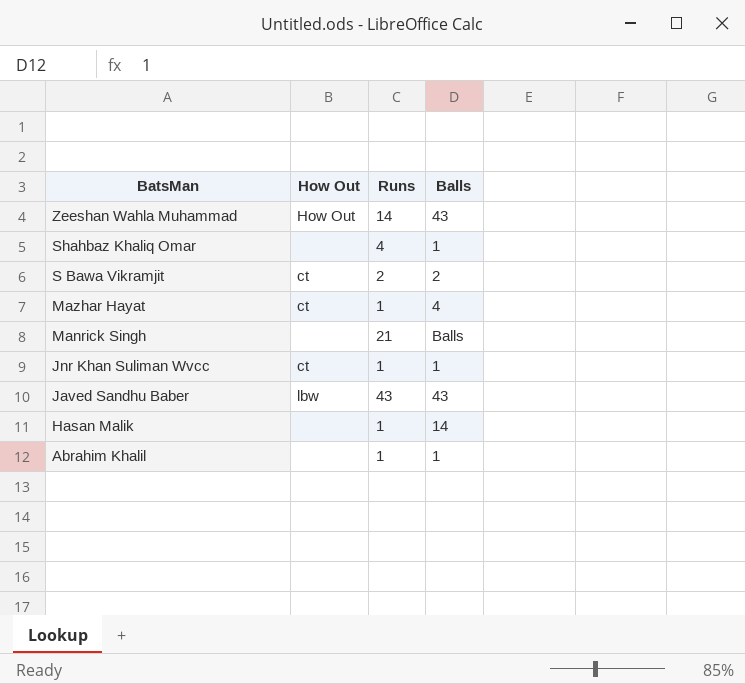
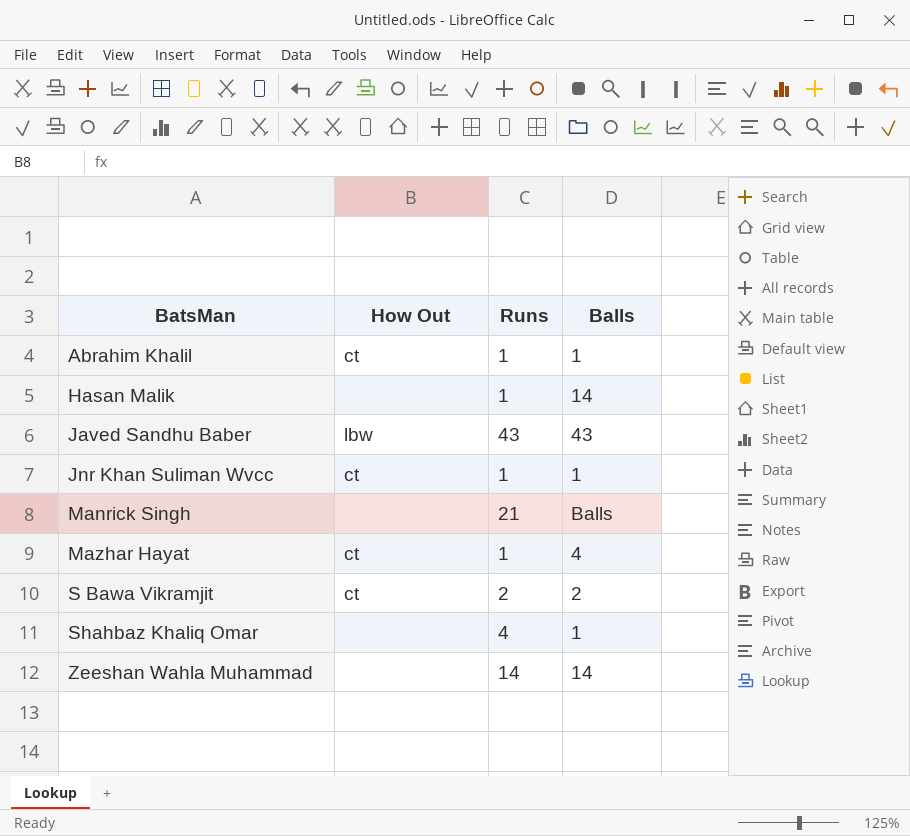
row order: BatsMan descending -> BatsMan ascending
Abrahim Khalil | How Out: none -> ct
Zeeshan Wahla Muhammad | How Out: How Out -> none
Zeeshan Wahla Muhammad | Balls: 43 -> 14

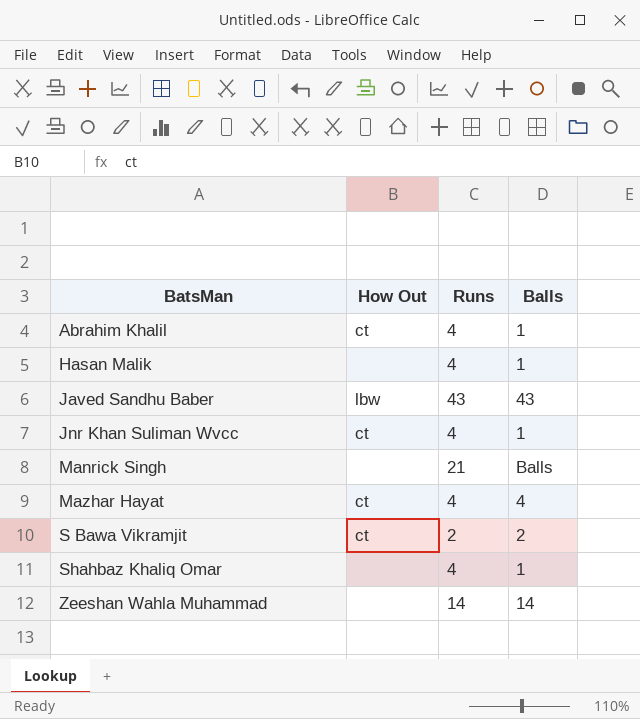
Abrahim Khalil | Runs: 1 -> 4
Hasan Malik | Runs: 1 -> 4
Hasan Malik | Balls: 14 -> 1
Jnr Khan Suliman Wvcc | Runs: 1 -> 4
Mazhar Hayat | Runs: 1 -> 4

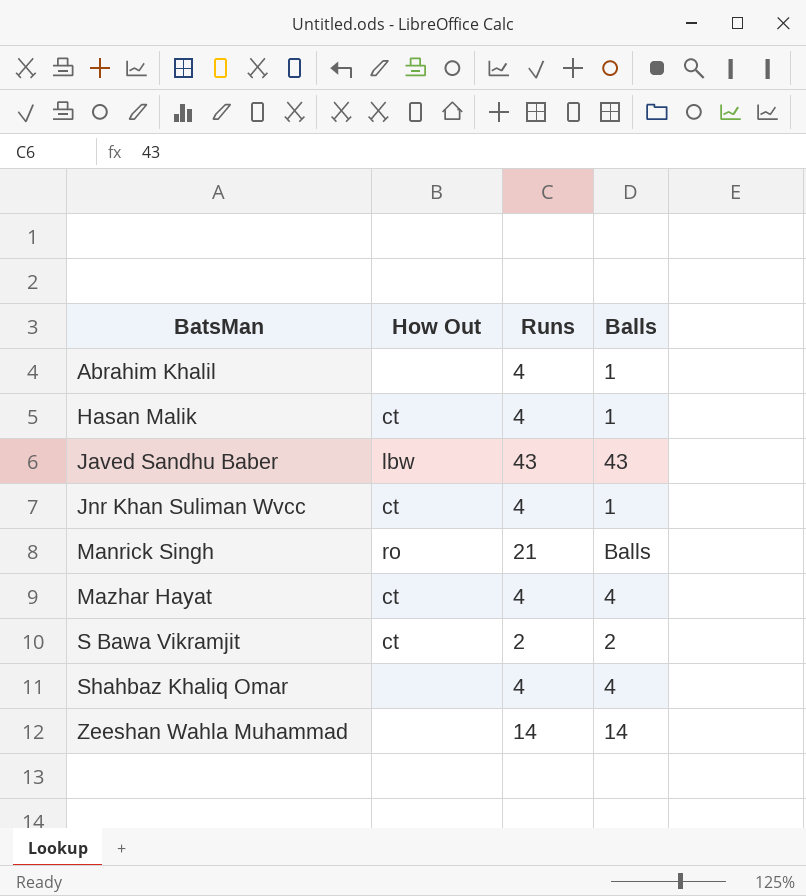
Abrahim Khalil | How Out: ct -> none
Hasan Malik | How Out: none -> ct
Manrick Singh | How Out: none -> ro
Shahbaz Khaliq Omar | Balls: 1 -> 4

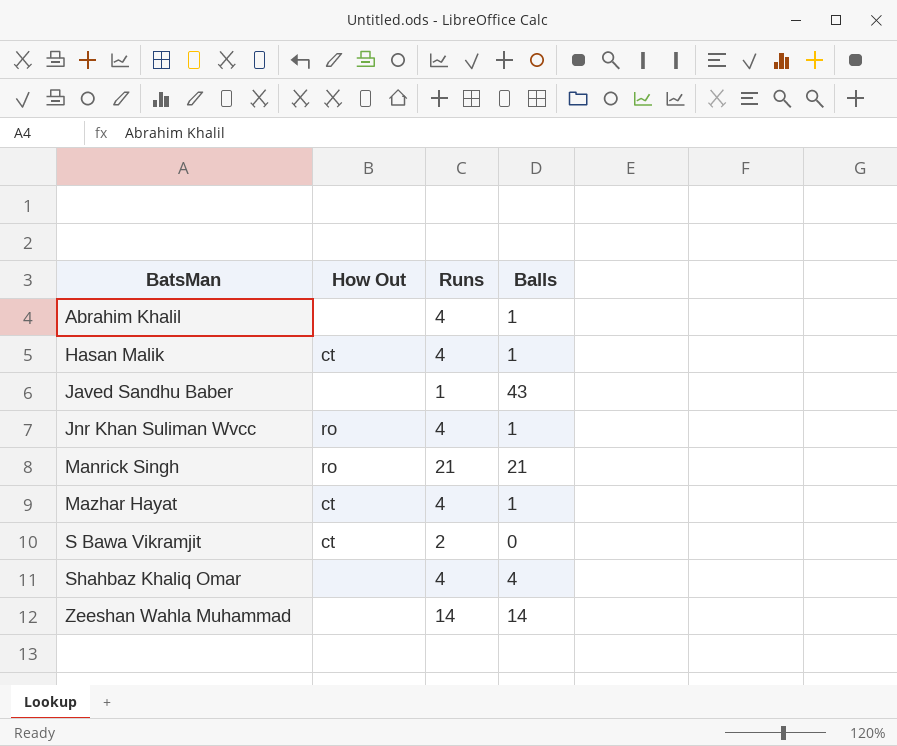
Javed Sandhu Baber | How Out: lbw -> none
Javed Sandhu Baber | Runs: 43 -> 1
Jnr Khan Suliman Wvcc | How Out: ct -> ro
Manrick Singh | Balls: Balls -> 21
Mazhar Hayat | Balls: 4 -> 1
S Bawa Vikramjit | Balls: 2 -> 0

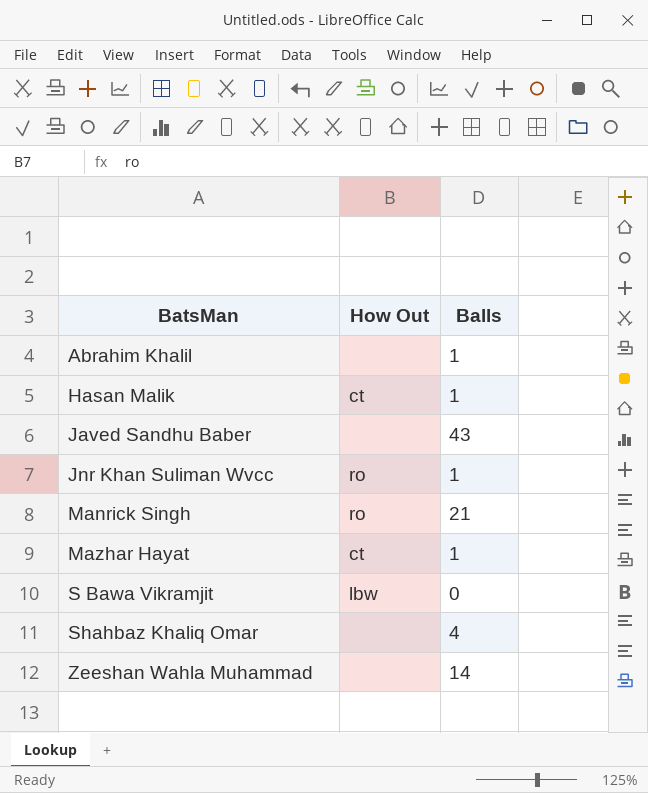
column Runs | position: 3 -> none
S Bawa Vikramjit | How Out: ct -> lbw

